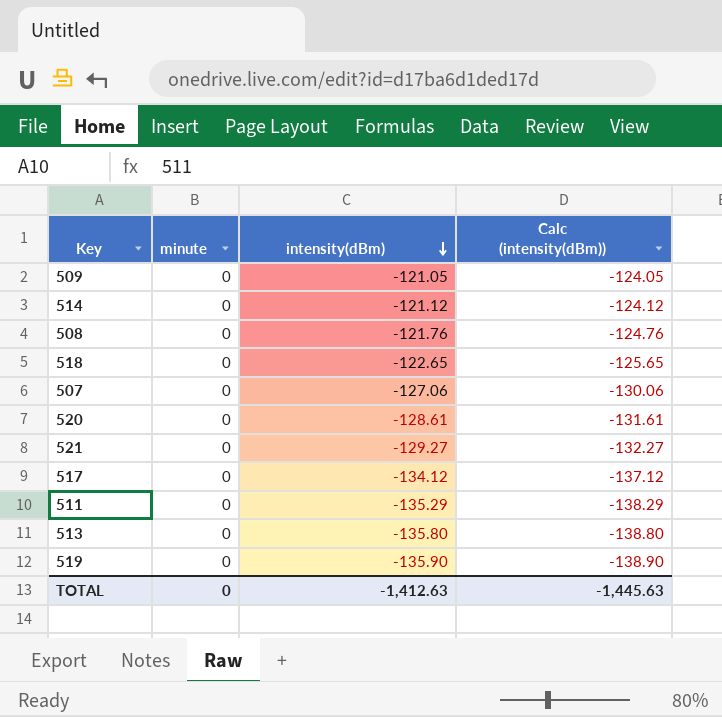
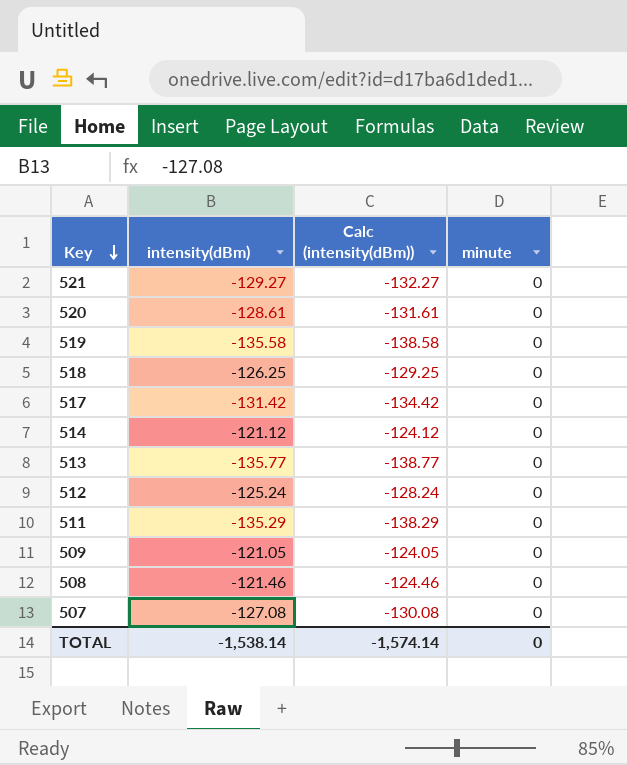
row order: intensity(dBm) descending -> Key descending
column minute | position: 2 -> 4
519 | intensity(dBm): -135.90 -> -135.58
519 | Calc (intensity(dBm)): -138.90 -> -138.58
518 | intensity(dBm): -122.65 -> -126.25
518 | Calc (intensity(dBm)): -125.65 -> -129.25
517 | intensity(dBm): -134.12 -> -131.42
517 | Calc (intensity(dBm)): -137.12 -> -134.42
513 | intensity(dBm): -135.80 -> -135.77
513 | Calc (intensity(dBm)): -138.80 -> -138.77
row 512: none -> -125.24 | -128.24 | 0
508 | intensity(dBm): -121.76 -> -121.46
508 | Calc (intensity(dBm)): -124.76 -> -124.46
507 | intensity(dBm): -127.06 -> -127.08
507 | Calc (intensity(dBm)): -130.06 -> -130.08
TOTAL | intensity(dBm): -1,412.63 -> -1,538.14
TOTAL | Calc (intensity(dBm)): -1,445.63 -> -1,574.14

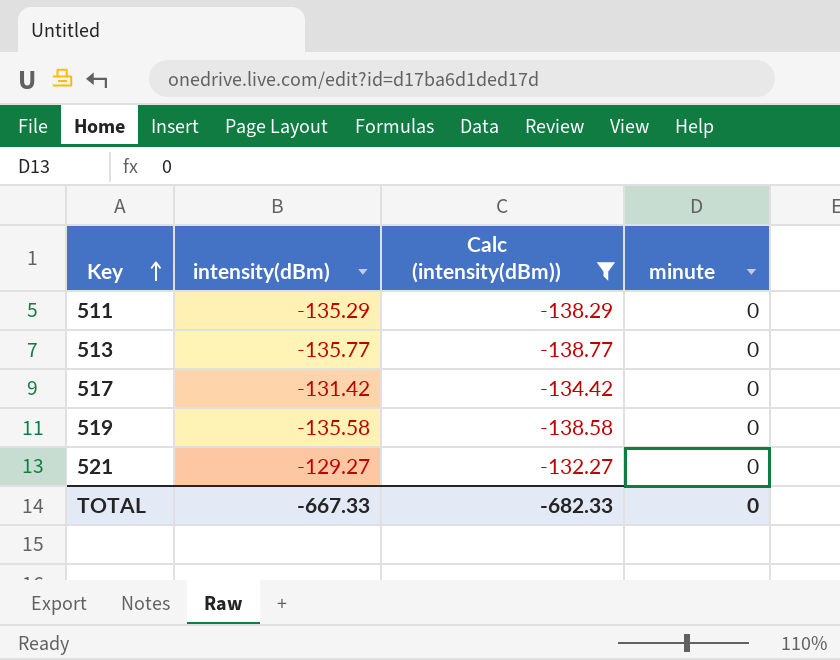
filter: none -> Calc (intensity(dBm)) <= -132.27
row order: Key descending -> Key ascending
TOTAL | intensity(dBm): -1,538.14 -> -667.33
TOTAL | Calc (intensity(dBm)): -1,574.14 -> -682.33

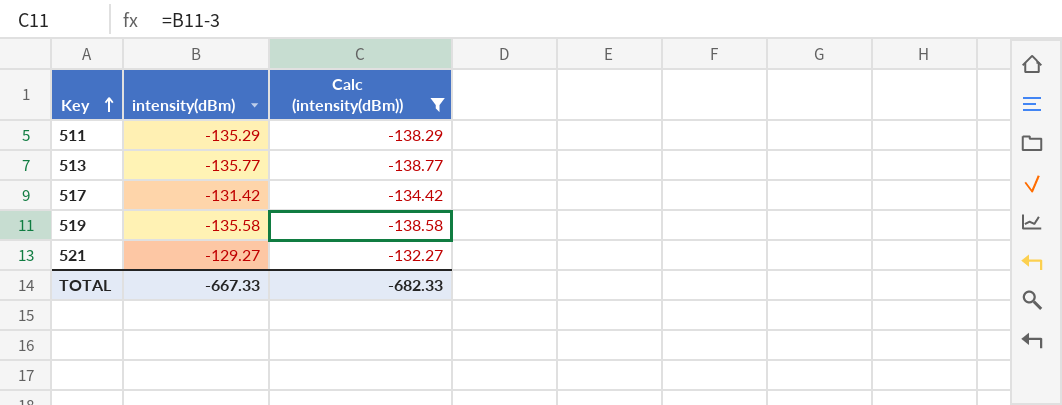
column minute | position: 4 -> none

